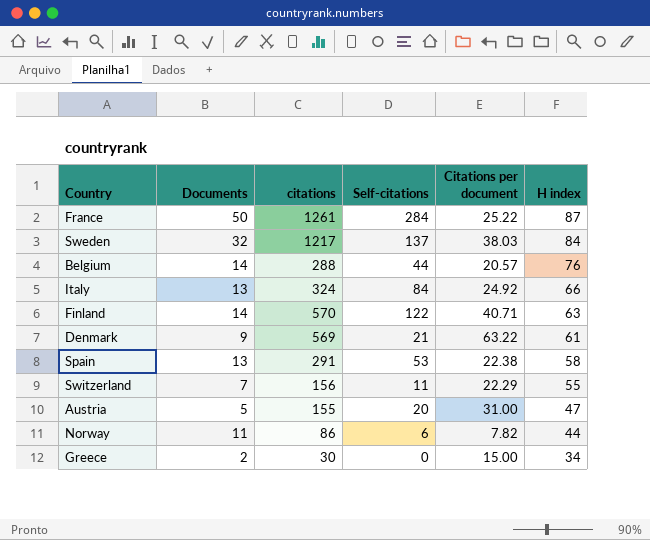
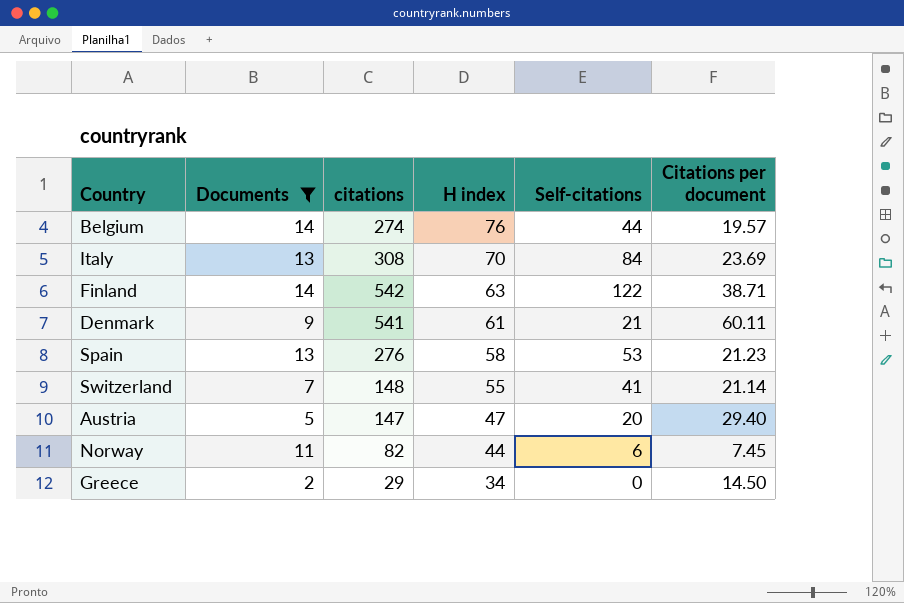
filter: none -> Documents <= 14
column H index | position: 6 -> 4
Belgium | citations: 288 -> 274
Belgium | Citations per document: 20.57 -> 19.57
Italy | citations: 324 -> 308
Italy | H index: 66 -> 70
Italy | Citations per document: 24.92 -> 23.69
Finland | citations: 570 -> 542
Finland | Citations per document: 40.71 -> 38.71
Denmark | citations: 569 -> 541
Denmark | Citations per document: 63.22 -> 60.11
Spain | citations: 291 -> 276
Spain | Citations per document: 22.38 -> 21.23
Switzerland | citations: 156 -> 148
Switzerland | Self-citations: 11 -> 41
Switzerland | Citations per document: 22.29 -> 21.14
Austria | citations: 155 -> 147
Austria | Citations per document: 31.00 -> 29.40
Norway | citations: 86 -> 82
Norway | Citations per document: 7.82 -> 7.45
Greece | citations: 30 -> 29
Greece | Citations per document: 15.00 -> 14.50

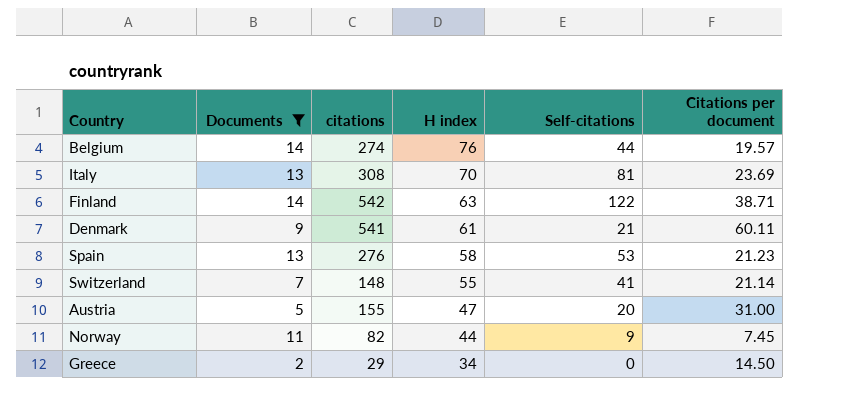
Italy | Self-citations: 84 -> 81
Austria | citations: 147 -> 155
Austria | Citations per document: 29.40 -> 31.00
Norway | Self-citations: 6 -> 9

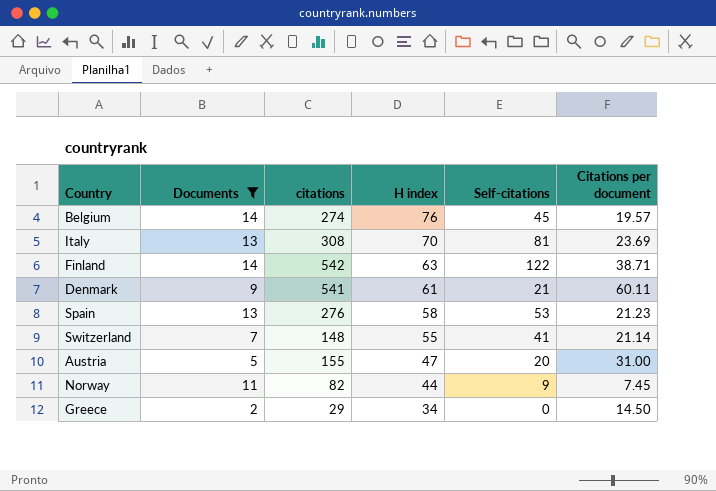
Belgium | Self-citations: 44 -> 45

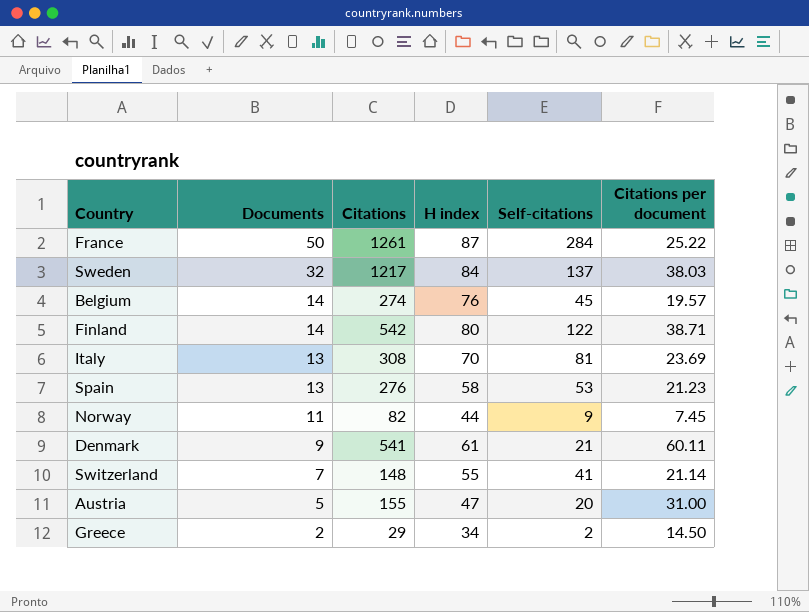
filter: Documents <= 14 -> none
row order: H index descending -> Documents descending
column name: citations -> Citations
Finland | H index: 63 -> 80
Greece | Self-citations: 0 -> 2

